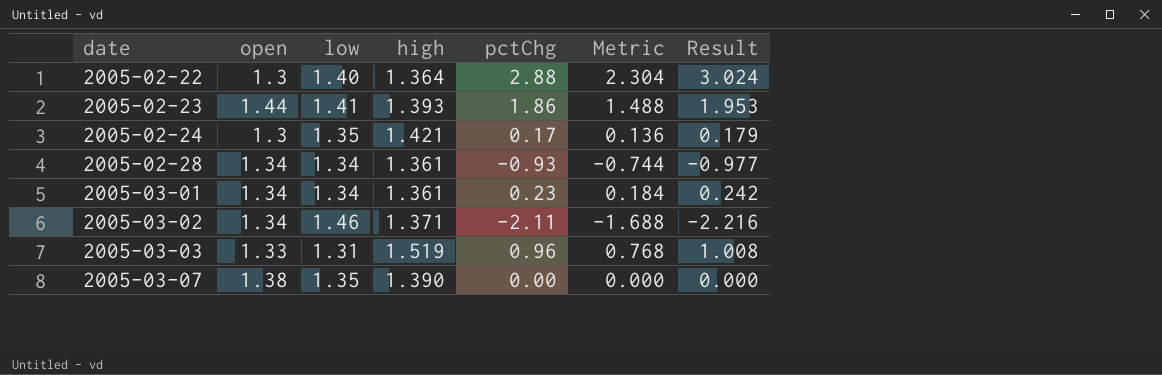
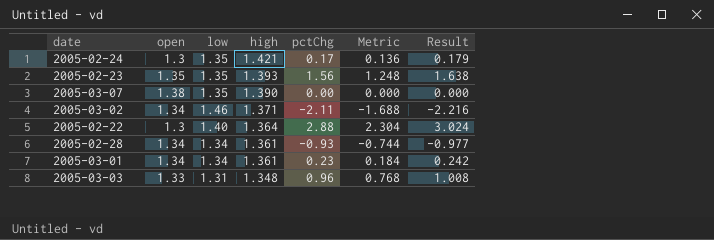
row order: date ascending -> high descending
2005-02-23 | open: 1.44 -> 1.35
2005-02-23 | low: 1.41 -> 1.35
2005-02-23 | pctChg: 1.86 -> 1.56
2005-02-23 | Metric: 1.488 -> 1.248
2005-02-23 | Result: 1.953 -> 1.638
2005-03-03 | high: 1.519 -> 1.348

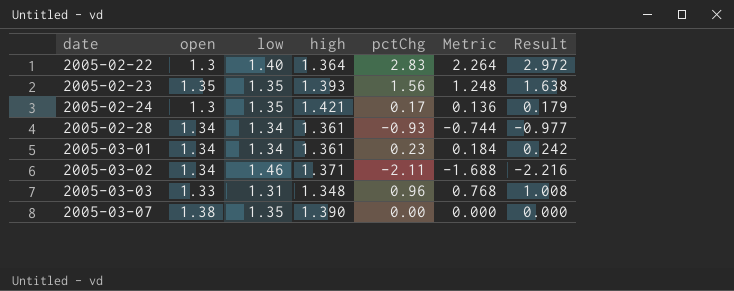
row order: high descending -> date ascending
2005-02-22 | pctChg: 2.88 -> 2.83
2005-02-22 | Metric: 2.304 -> 2.264
2005-02-22 | Result: 3.024 -> 2.972

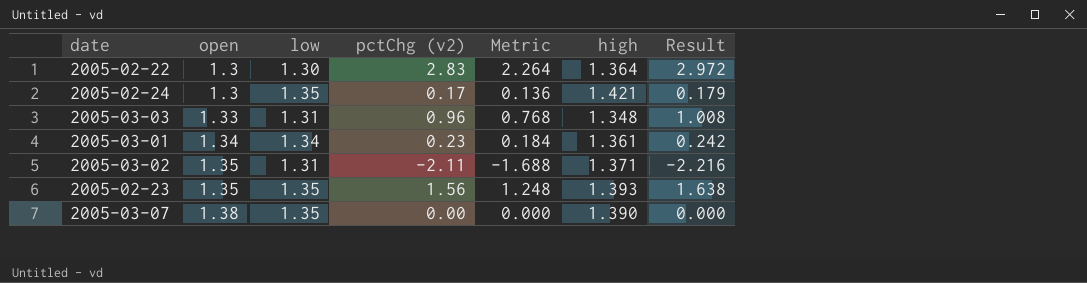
row order: date ascending -> open ascending
column name: pctChg -> pctChg (v2)
column high | position: 4 -> 6
row 2005-02-28: 1.34 | 1.34 | 1.361 | -0.93 | -0.744 | -0.977 -> none
2005-02-22 | low: 1.40 -> 1.30
2005-03-02 | open: 1.34 -> 1.35
2005-03-02 | low: 1.46 -> 1.31

